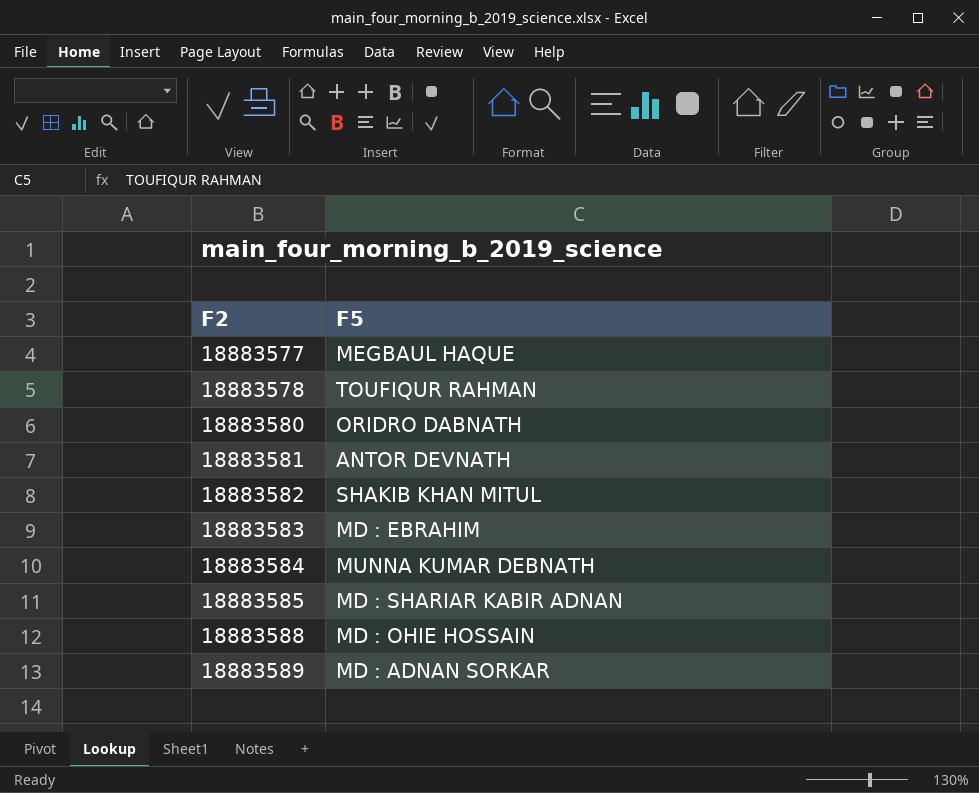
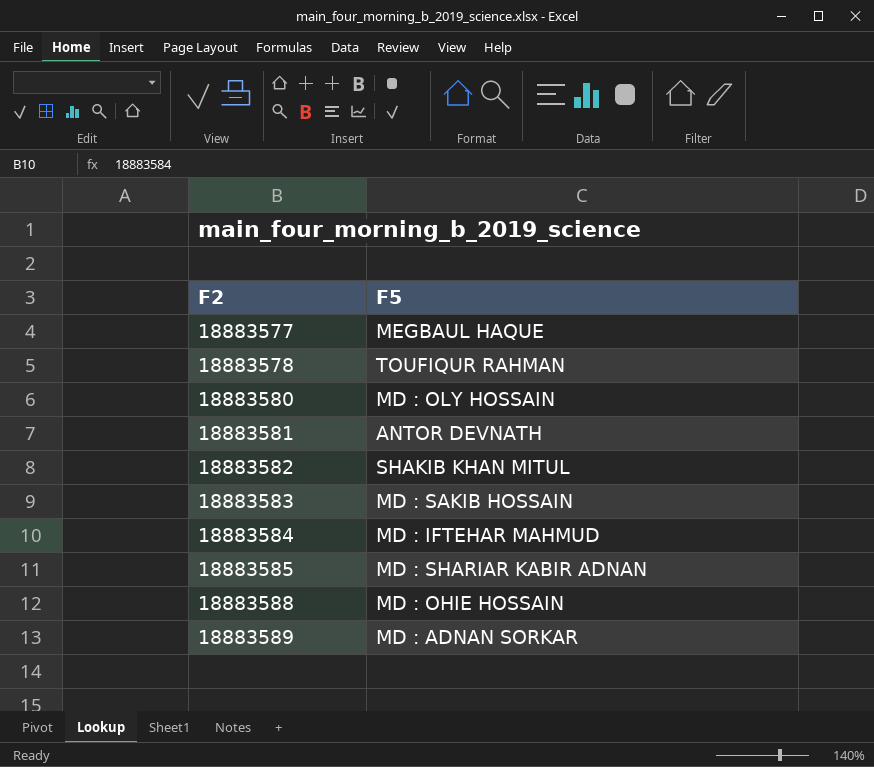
18883580 | F5: ORIDRO DABNATH -> MD : OLY HOSSAIN
18883583 | F5: MD : EBRAHIM -> MD : SAKIB HOSSAIN
18883584 | F5: MUNNA KUMAR DEBNATH -> MD : IFTEHAR MAHMUD

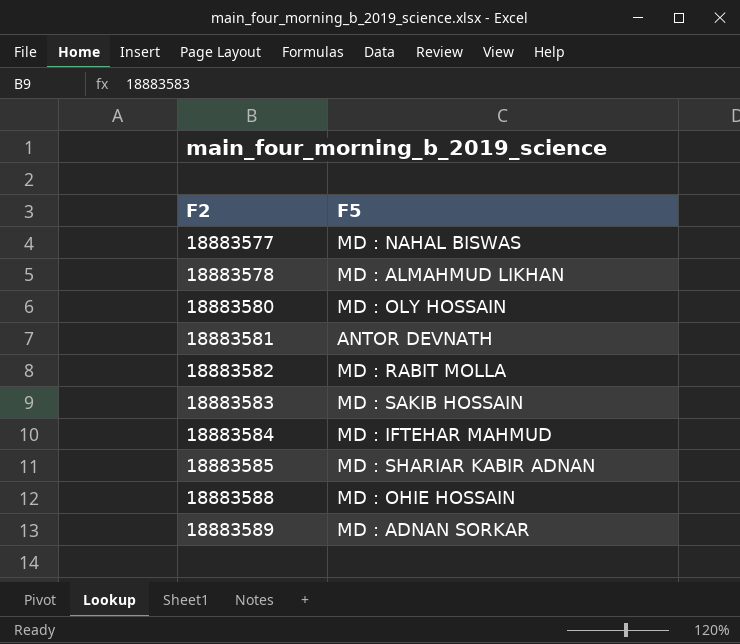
18883577 | F5: MEGBAUL HAQUE -> MD : NAHAL BISWAS
18883578 | F5: TOUFIQUR RAHMAN -> MD : ALMAHMUD LIKHAN
18883582 | F5: SHAKIB KHAN MITUL -> MD : RABIT MOLLA

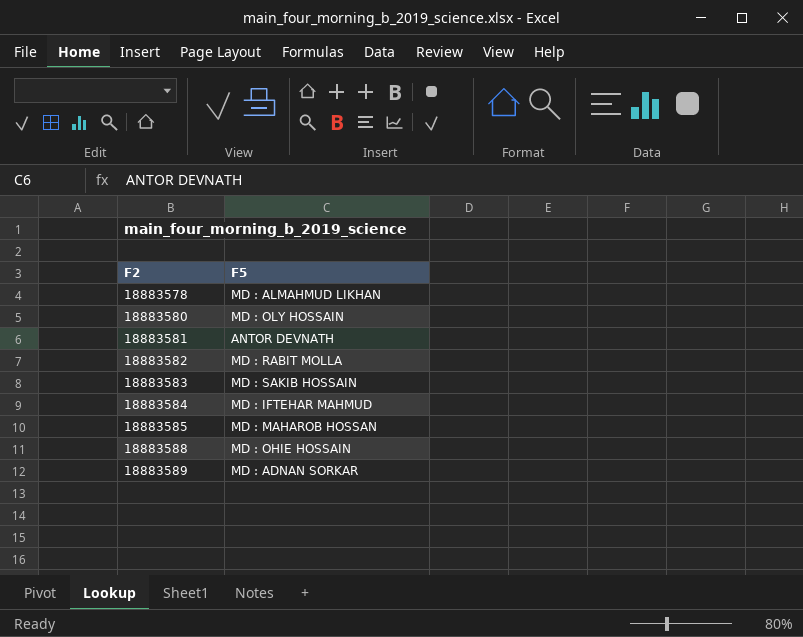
row 18883577: MD : NAHAL BISWAS -> none
18883585 | F5: MD : SHARIAR KABIR ADNAN -> MD : MAHAROB HOSSAN

